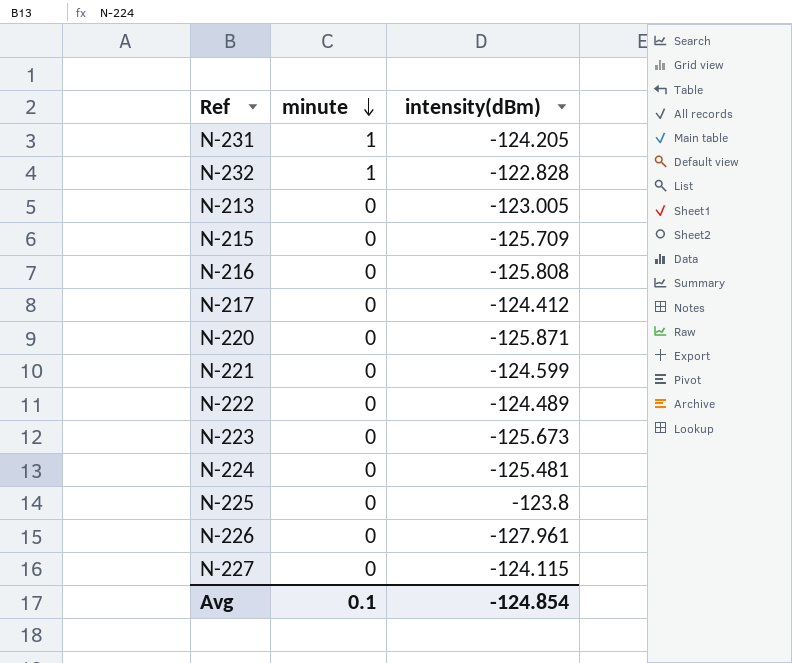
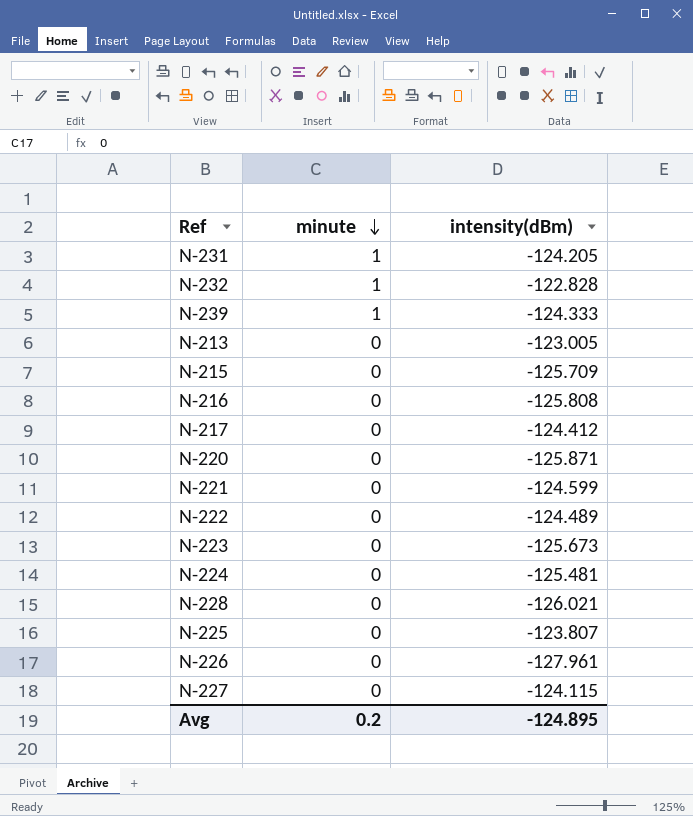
row N-239: none -> 1 | -124.333
row N-228: none -> 0 | -126.021
N-225 | intensity(dBm): -123.8 -> -123.807
Avg | minute: 0.1 -> 0.2
Avg | intensity(dBm): -124.854 -> -124.895

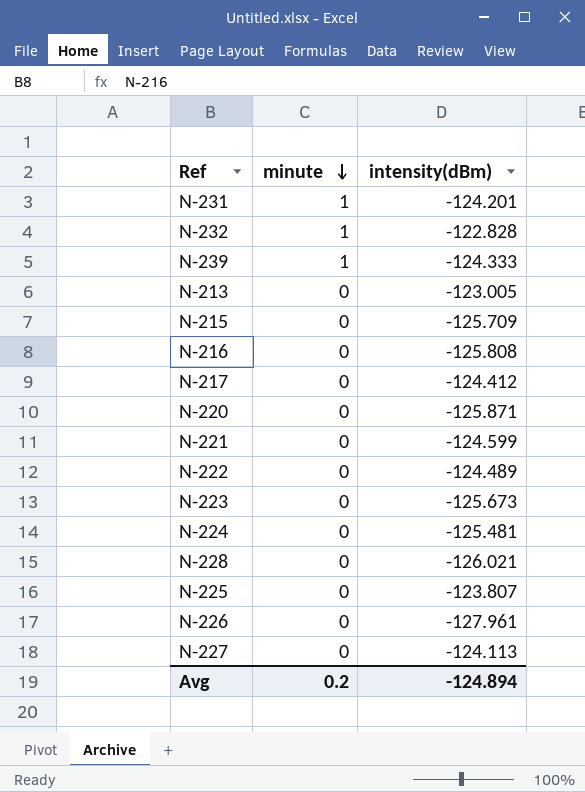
N-231 | intensity(dBm): -124.205 -> -124.201
N-227 | intensity(dBm): -124.115 -> -124.113
Avg | intensity(dBm): -124.895 -> -124.894

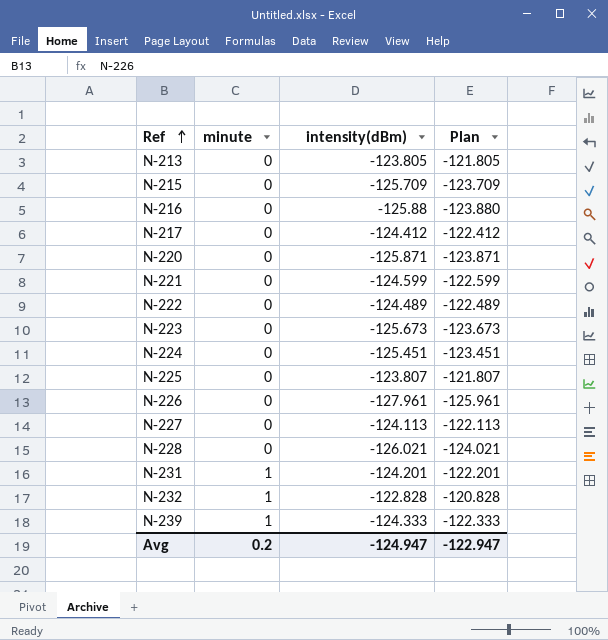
row order: minute descending -> Ref ascending
column Plan | formula: none -> [intensity(dBm)] + 2
N-213 | intensity(dBm): -123.005 -> -123.805
N-216 | intensity(dBm): -125.808 -> -125.88
N-224 | intensity(dBm): -125.481 -> -125.451
Avg | intensity(dBm): -124.894 -> -124.947

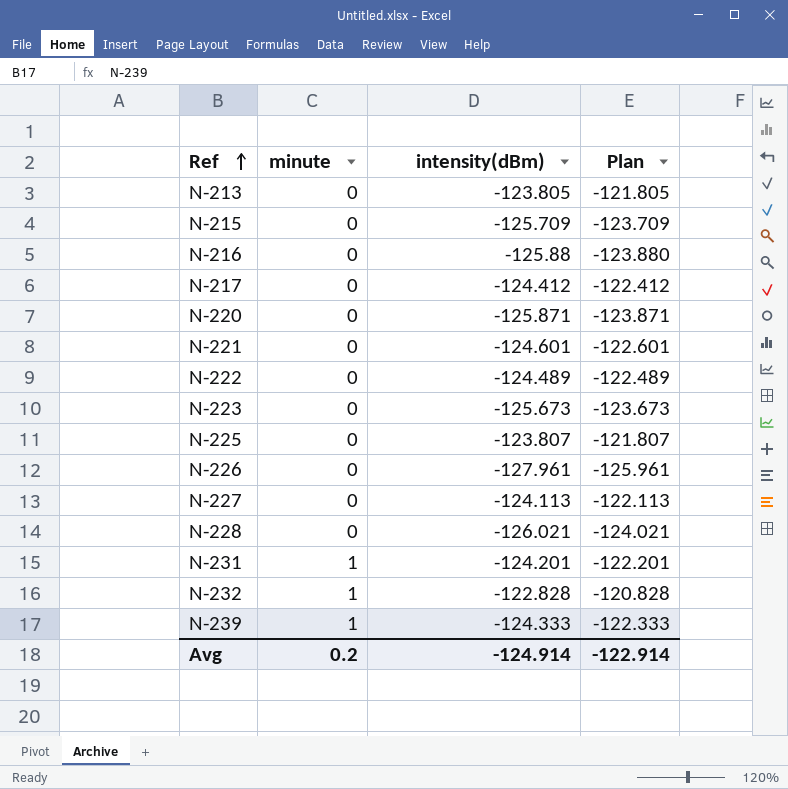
row N-224: 0 | -125.451 | -123.451 -> none
N-221 | intensity(dBm): -124.599 -> -124.601
N-221 | Plan: -122.599 -> -122.601
Avg | intensity(dBm): -124.947 -> -124.914
Avg | Plan: -122.947 -> -122.914

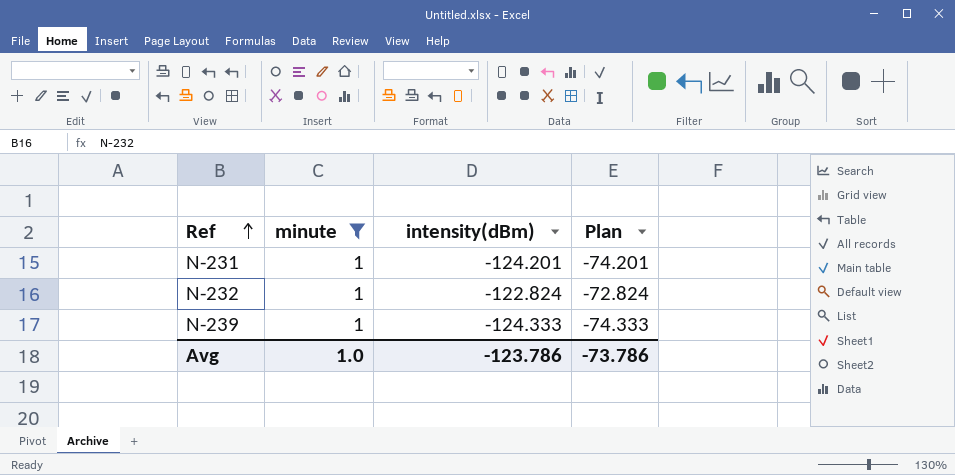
filter: none -> minute = 1
column Plan | formula: [intensity(dBm)] + 2 -> [intensity(dBm)] + 50
N-232 | intensity(dBm): -122.828 -> -122.824
Avg | minute: 0.2 -> 1.0
Avg | intensity(dBm): -124.914 -> -123.786
Avg | Plan: -122.914 -> -73.786

